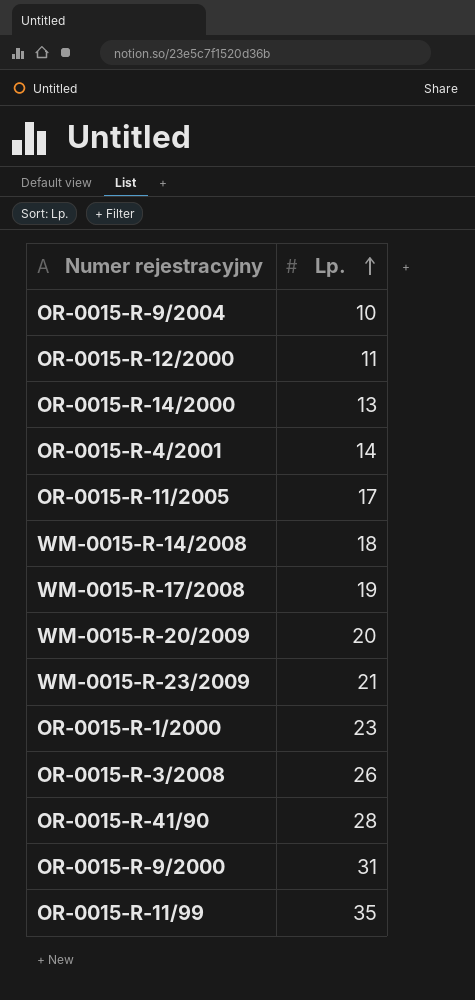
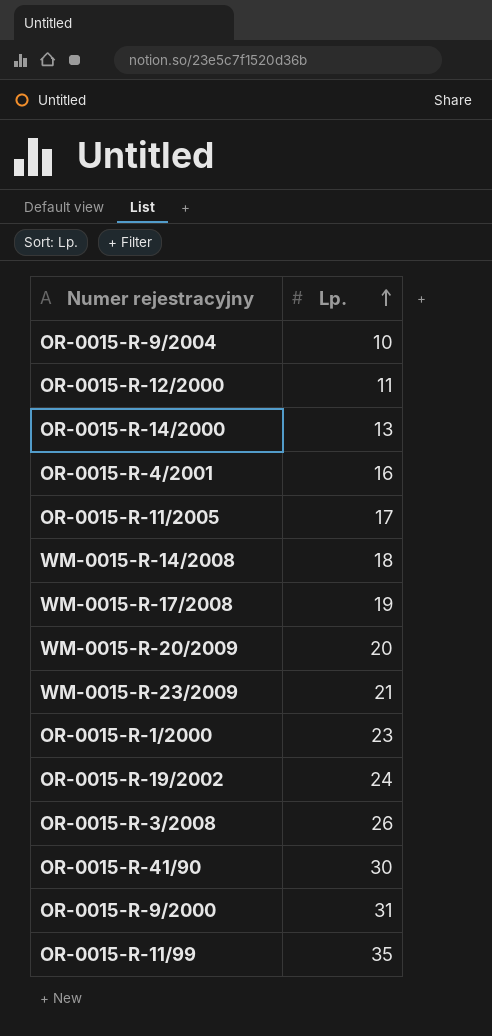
OR-0015-R-4/2001 | Lp.: 14 -> 16
row OR-0015-R-19/2002: none -> 24
OR-0015-R-41/90 | Lp.: 28 -> 30

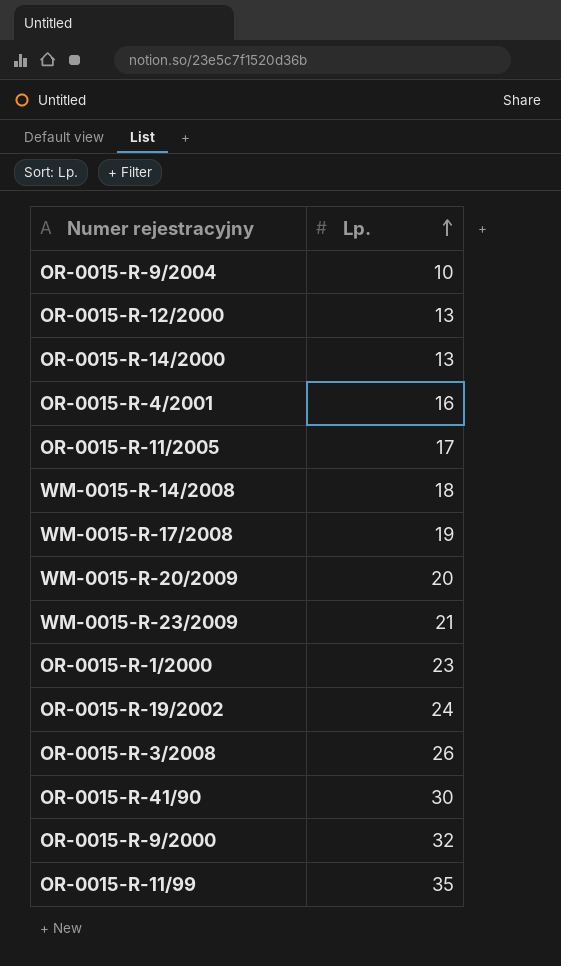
OR-0015-R-12/2000 | Lp.: 11 -> 13
OR-0015-R-9/2000 | Lp.: 31 -> 32

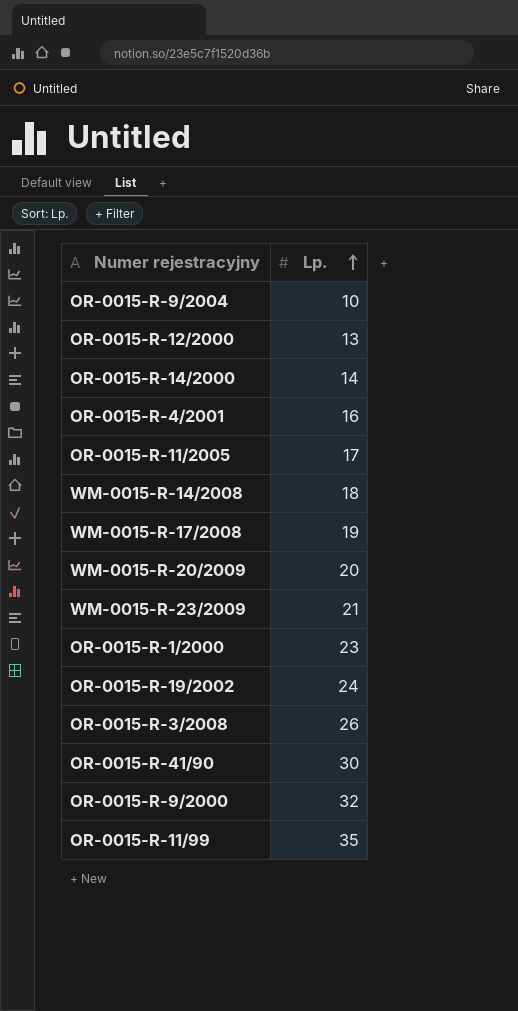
OR-0015-R-14/2000 | Lp.: 13 -> 14

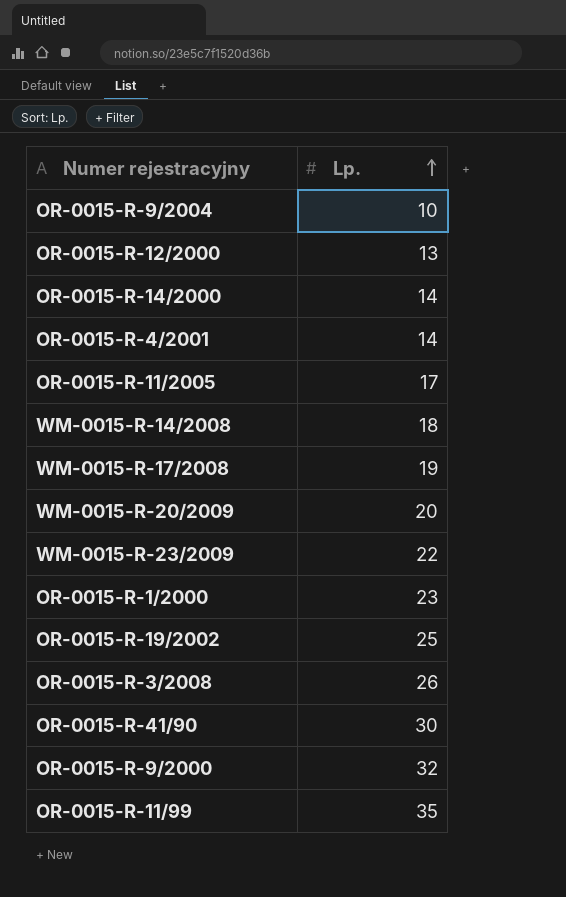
OR-0015-R-4/2001 | Lp.: 16 -> 14
WM-0015-R-23/2009 | Lp.: 21 -> 22
OR-0015-R-19/2002 | Lp.: 24 -> 25

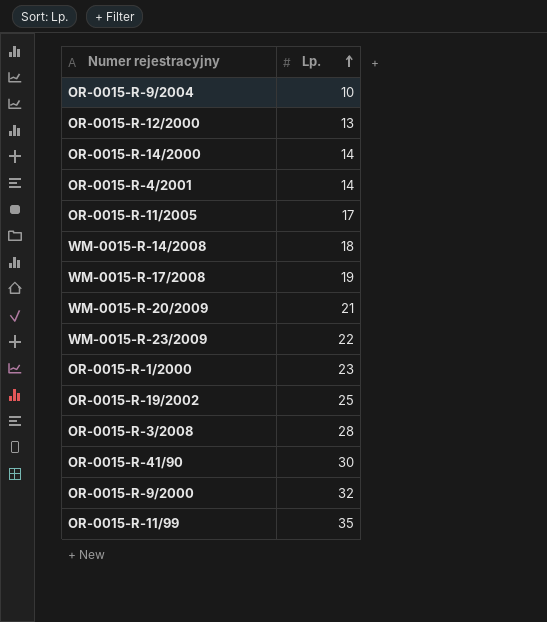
WM-0015-R-20/2009 | Lp.: 20 -> 21
OR-0015-R-3/2008 | Lp.: 26 -> 28

